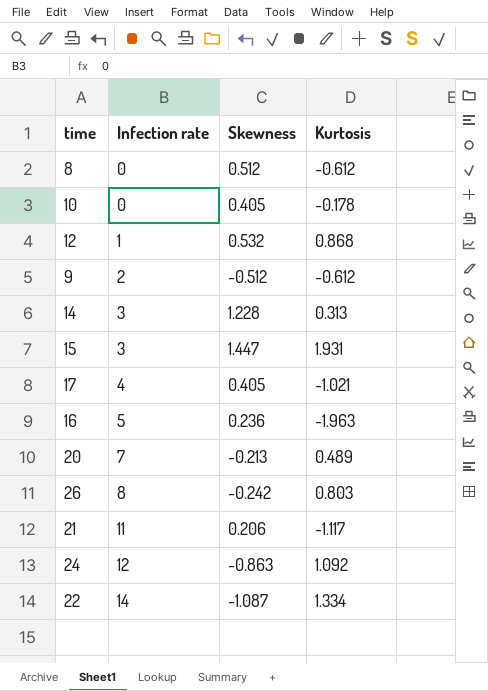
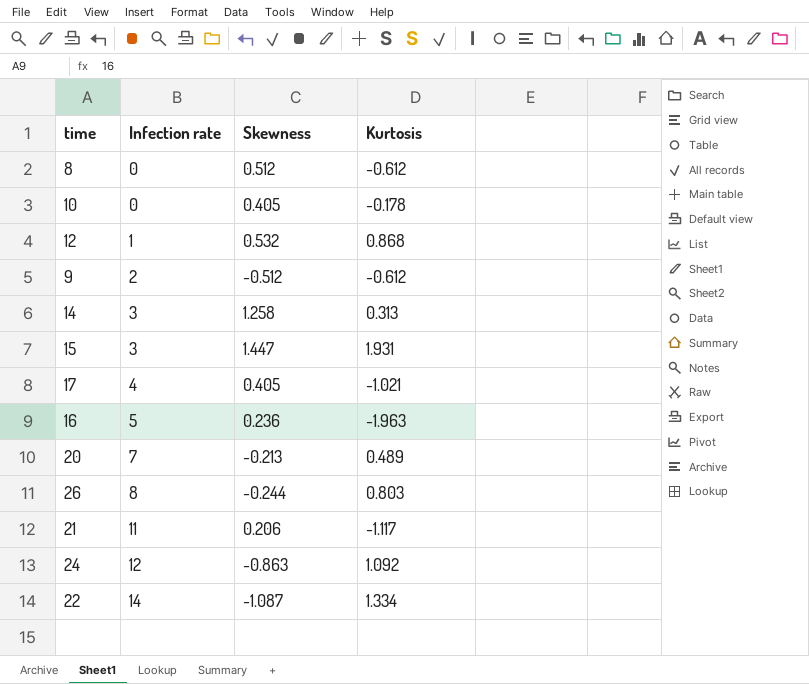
14 | Skewness: 1.228 -> 1.258
26 | Skewness: -0.242 -> -0.244

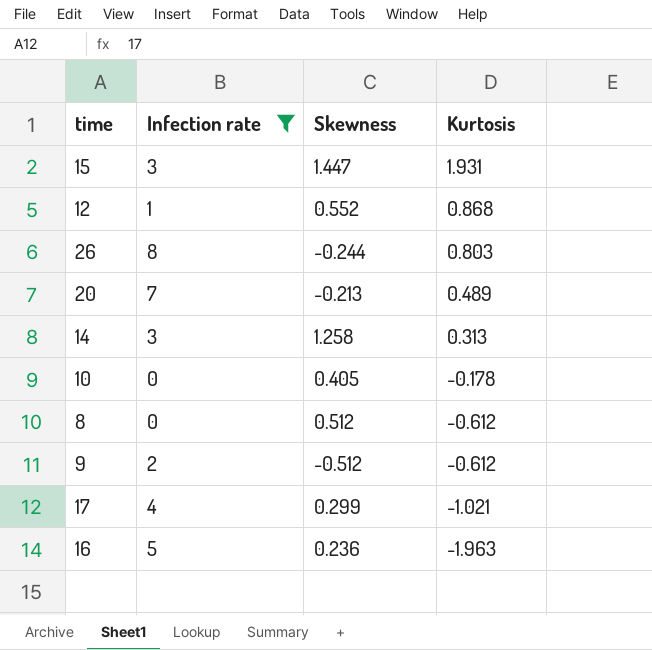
filter: none -> Infection rate <= 8
row order: Infection rate ascending -> Kurtosis descending
12 | Skewness: 0.532 -> 0.552
17 | Skewness: 0.405 -> 0.299

